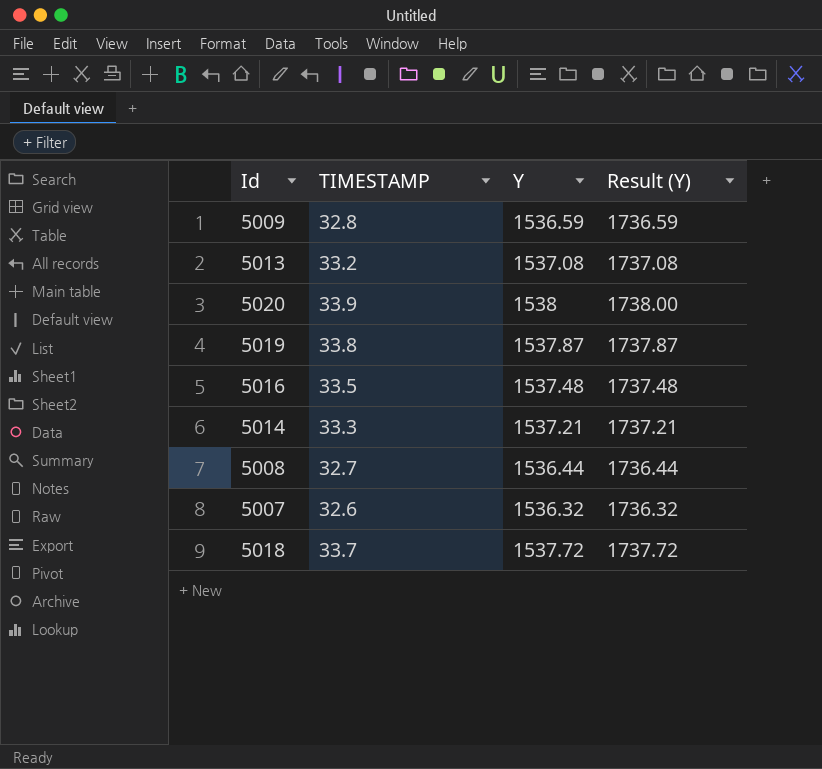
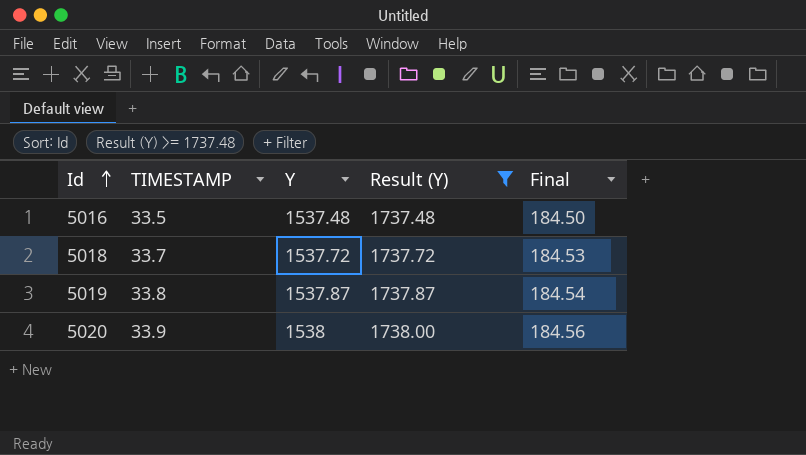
filter: none -> Result (Y) >= 1737.48
row order: none -> Id ascending
column Final | formula: none -> [Y] * 0.12

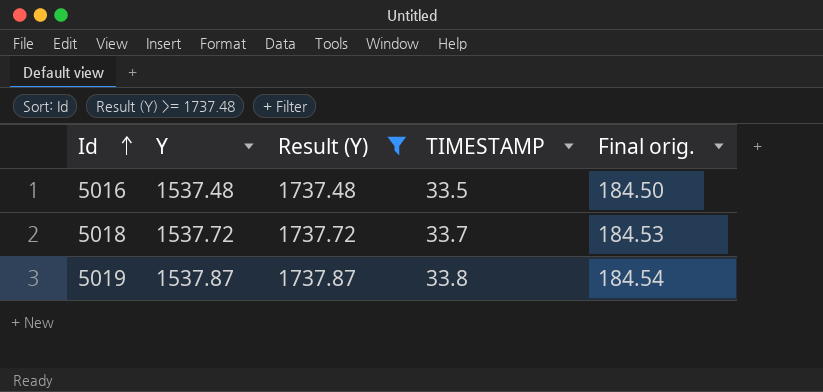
column TIMESTAMP | position: 2 -> 4
column name: Final -> Final orig.
row 5020: 33.9 | 1538 | 1738.00 | 184.56 -> none

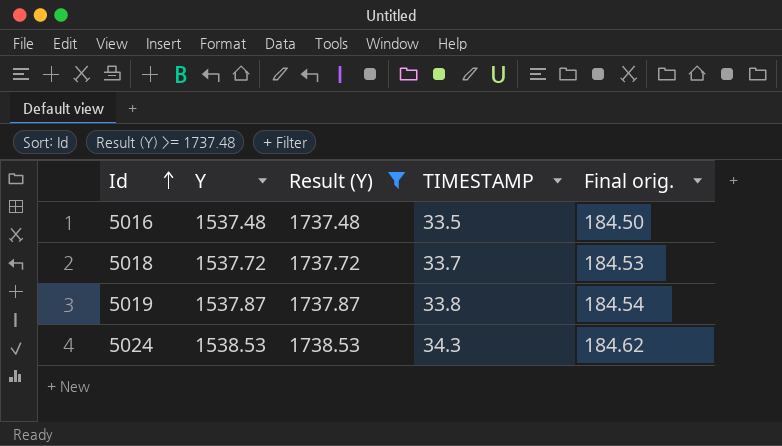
row 5024: none -> 1538.53 | 1738.53 | 34.3 | 184.62

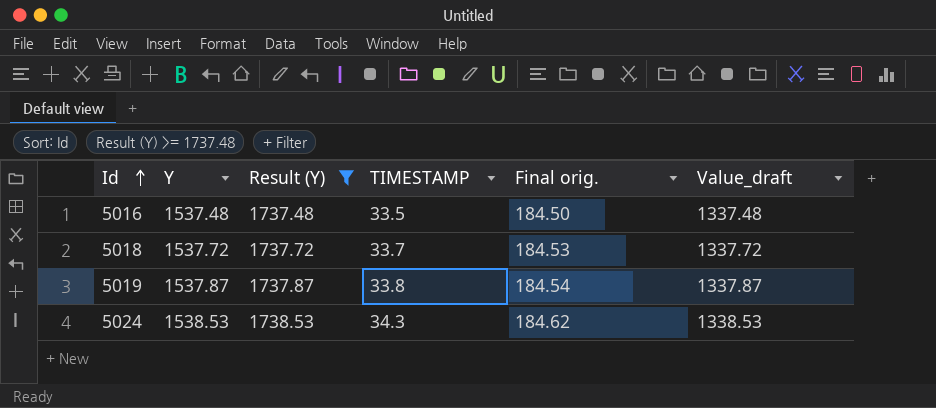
column Value_draft | formula: none -> [Y] - 200

